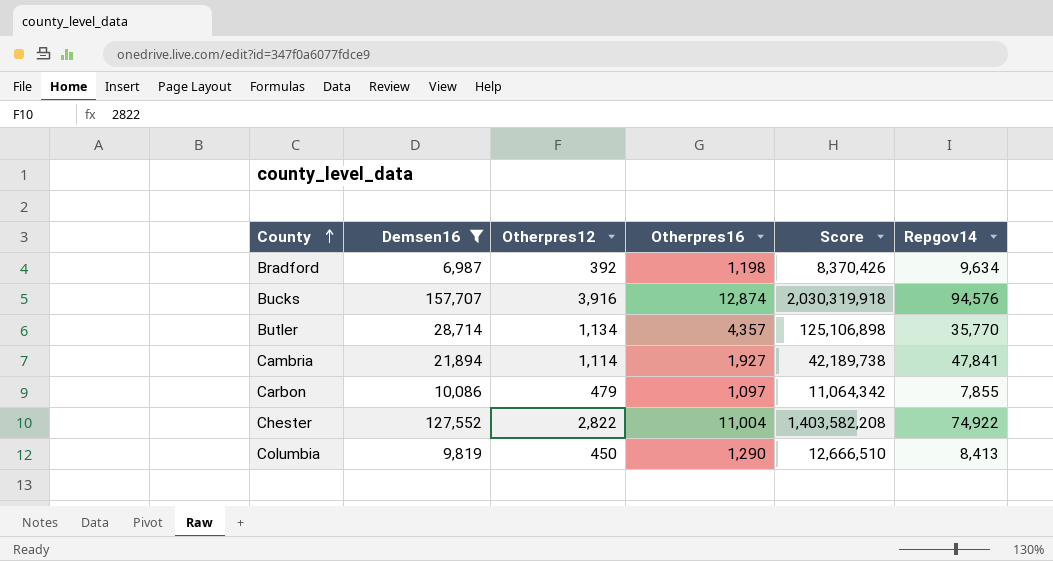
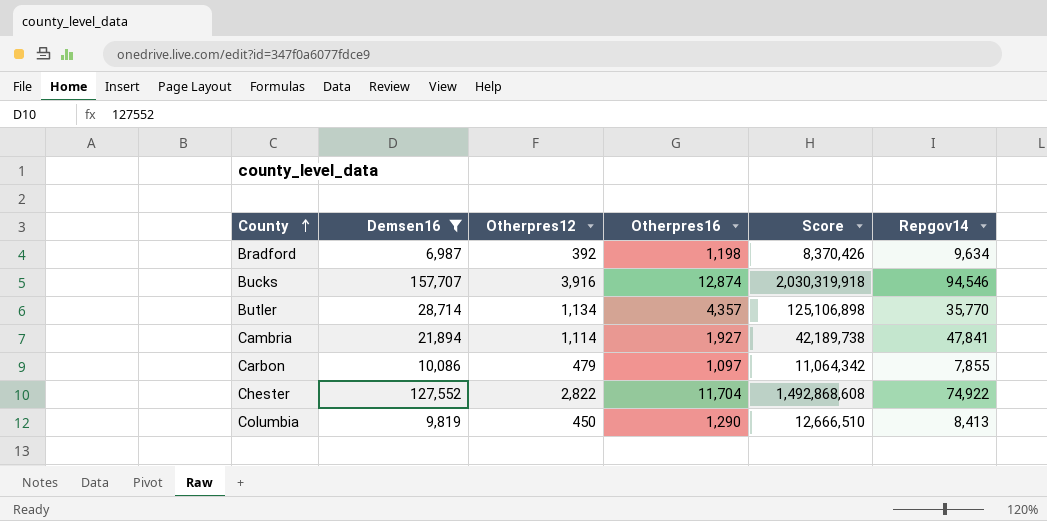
Bucks | Repgov14: 94,576 -> 94,546
Chester | Otherpres16: 11,004 -> 11,704
Chester | Score: 1,403,582,208 -> 1,492,868,608

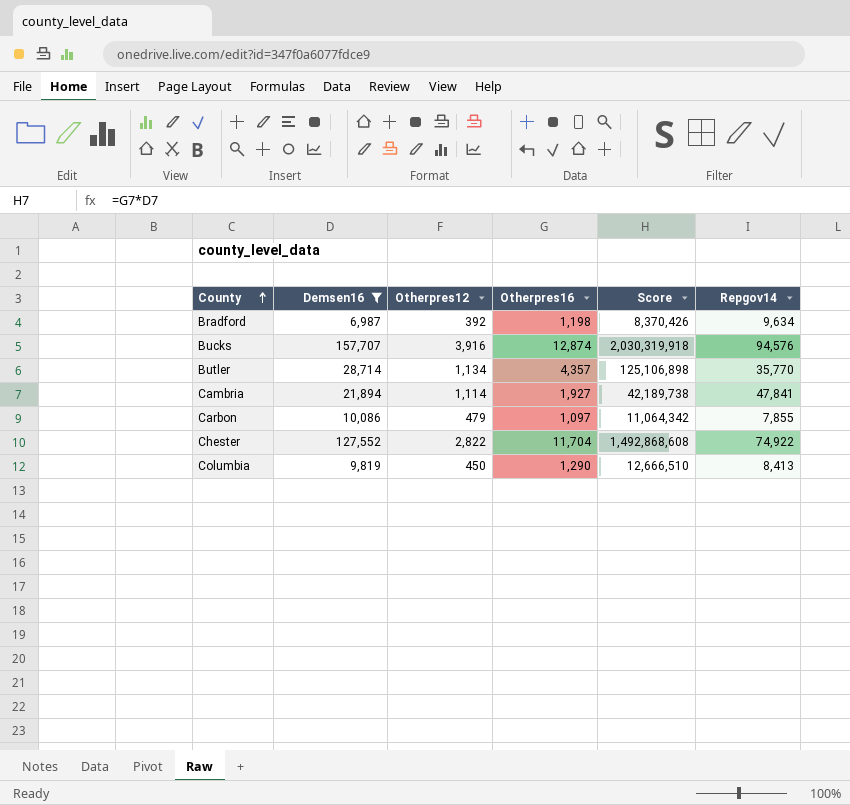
Bucks | Repgov14: 94,546 -> 94,576

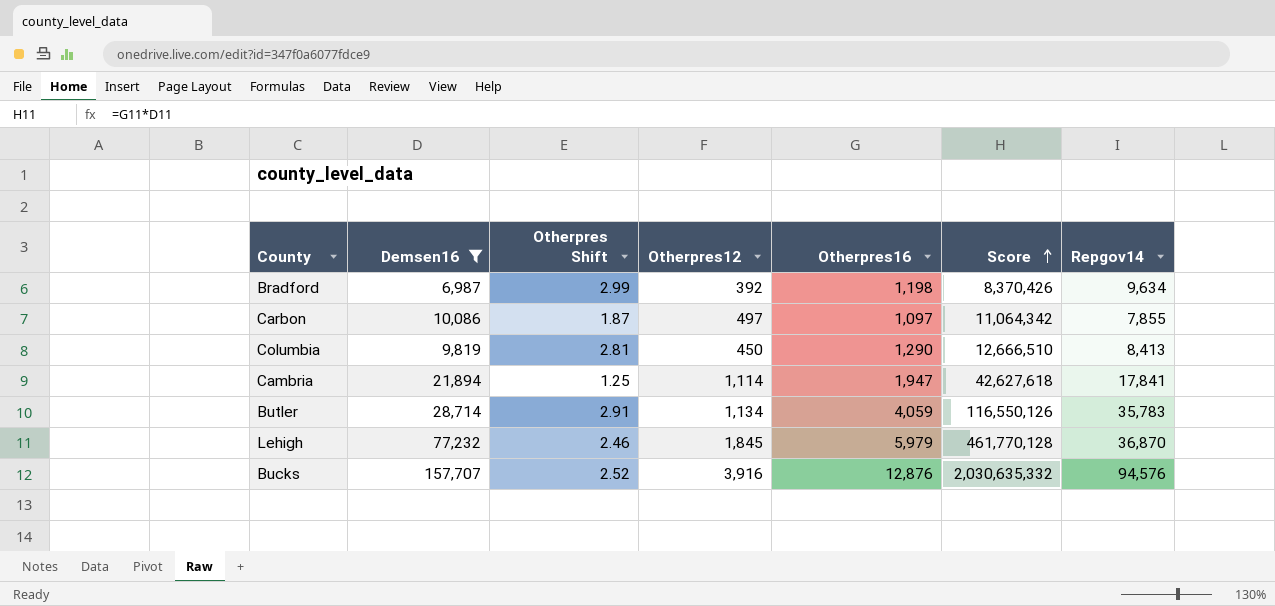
row order: County ascending -> Score ascending
column Otherpres Shift | position: none -> 3
row Chester: 127,552 | 2,822 | 11,704 | 1,492,868,608 | 74,922 -> none
Carbon | Otherpres12: 479 -> 497
Cambria | Otherpres16: 1,927 -> 1,947
Cambria | Score: 42,189,738 -> 42,627,618
Cambria | Repgov14: 47,841 -> 17,841
Butler | Otherpres16: 4,357 -> 4,059
Butler | Score: 125,106,898 -> 116,550,126
Butler | Repgov14: 35,770 -> 35,783
row Lehigh: none -> 77,232 | 2.46 | 1,845 | 5,979 | 461,770,128 | 36,870
Bucks | Otherpres16: 12,874 -> 12,876
Bucks | Score: 2,030,319,918 -> 2,030,635,332

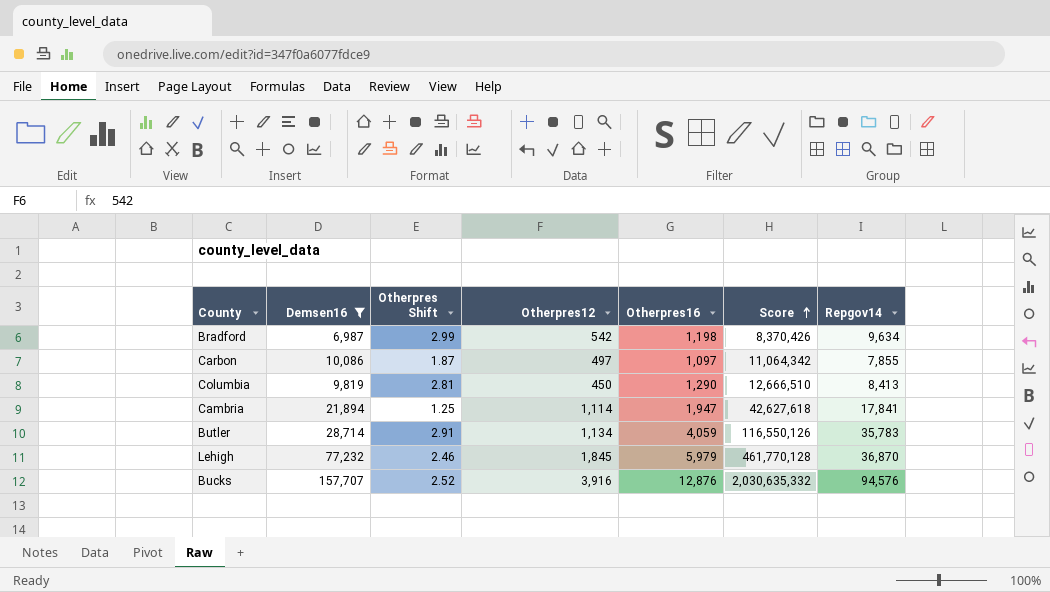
Bradford | Otherpres12: 392 -> 542

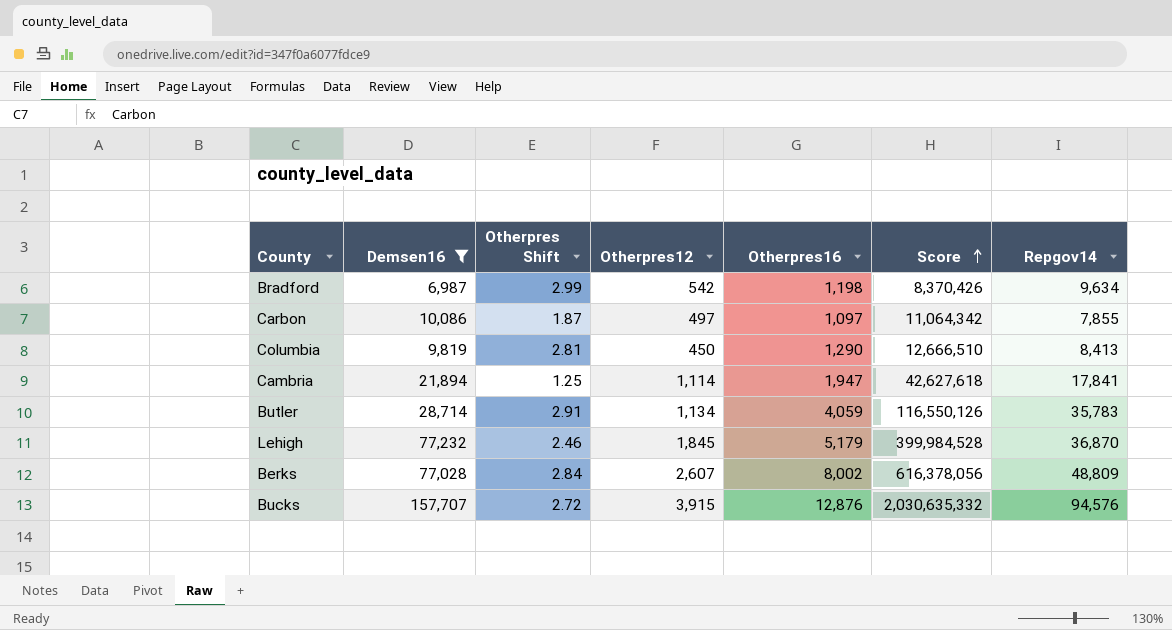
Lehigh | Otherpres16: 5,979 -> 5,179
Lehigh | Score: 461,770,128 -> 399,984,528
row Berks: none -> 77,028 | 2.84 | 2,607 | 8,002 | 616,378,056 | 48,809
Bucks | Otherpres Shift: 2.52 -> 2.72
Bucks | Otherpres12: 3,916 -> 3,915

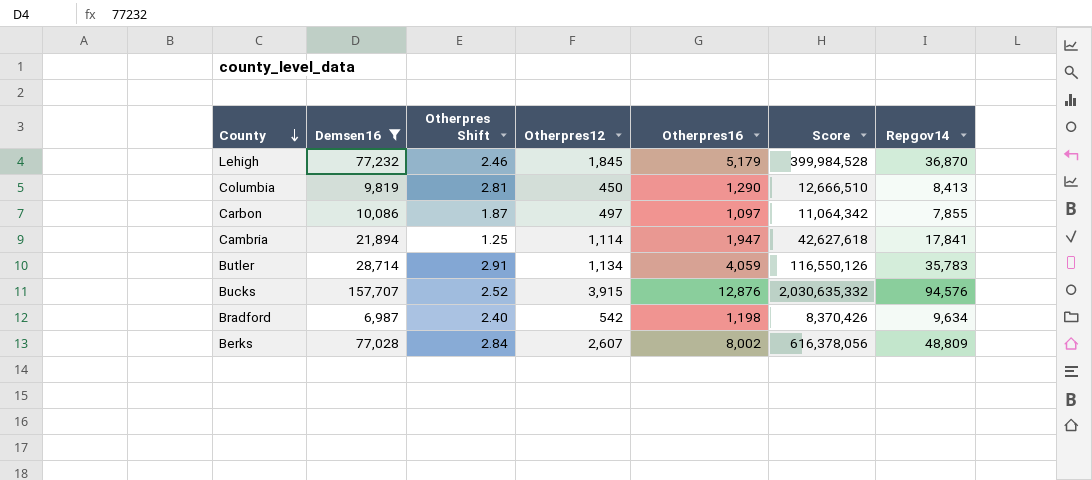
row order: Score ascending -> County descending
Bucks | Otherpres Shift: 2.72 -> 2.52
Bradford | Otherpres Shift: 2.99 -> 2.40

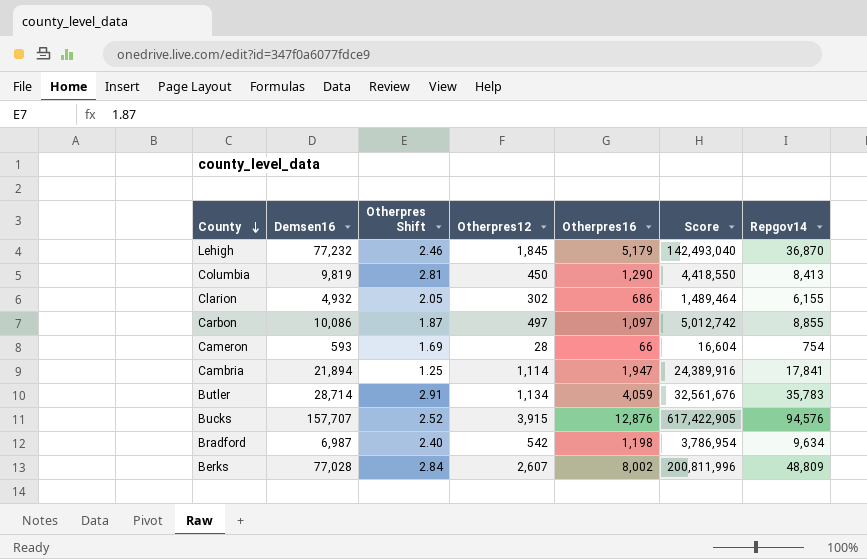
filter: Demsen16 >= 6,987 -> none
column Score | formula: [Demsen16] * [Otherpres16] -> [Demsen16] * [Otherpres12]
Carbon | Repgov14: 7,855 -> 8,855

